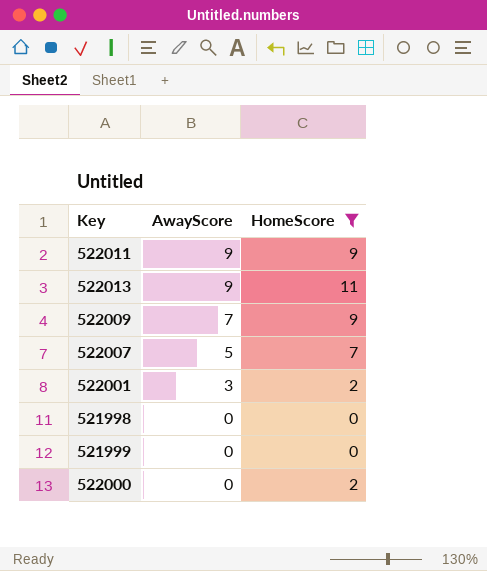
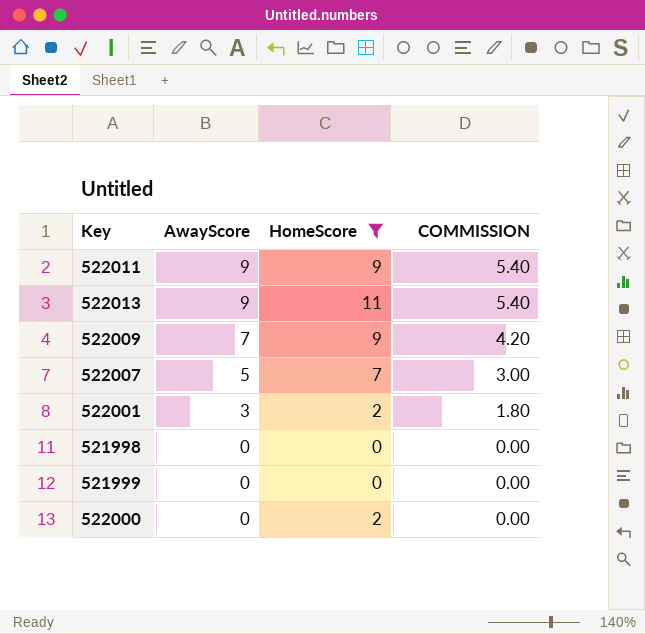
column COMMISSION | formula: none -> [AwayScore] * 0.6

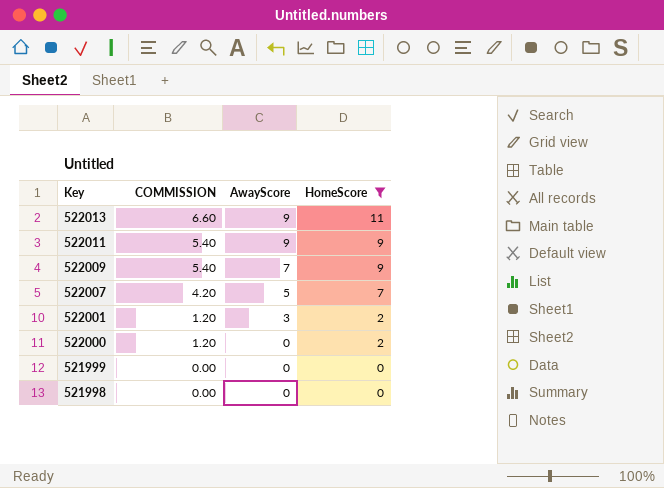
row order: AwayScore descending -> Key descending
column COMMISSION | formula: [AwayScore] * 0.6 -> [HomeScore] * 0.6
column COMMISSION | position: 4 -> 2

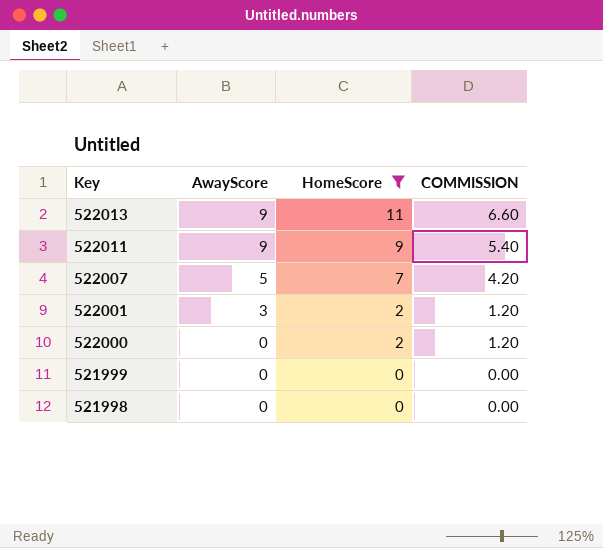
column COMMISSION | position: 2 -> 4
row 522009: 5.40 | 7 | 9 -> none

